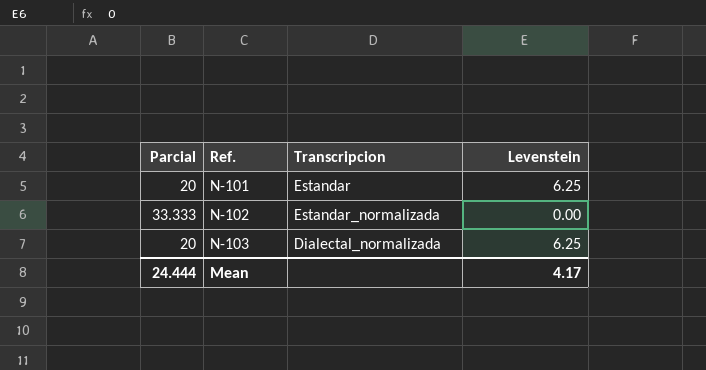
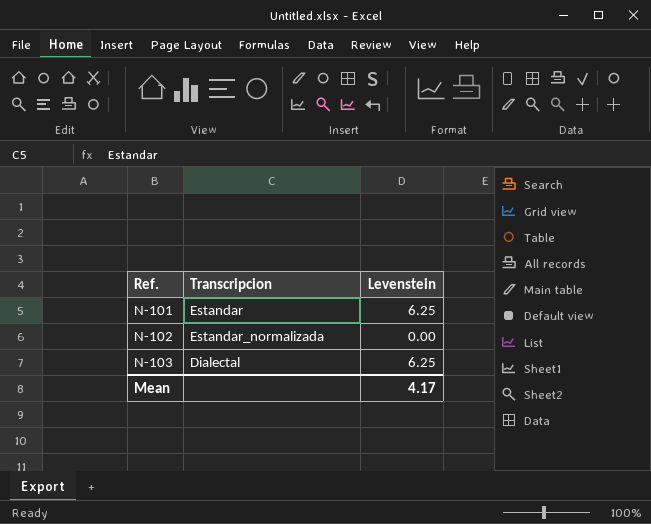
column Parcial | position: 1 -> none
N-103 | Transcripcion: Dialectal_normalizada -> Dialectal

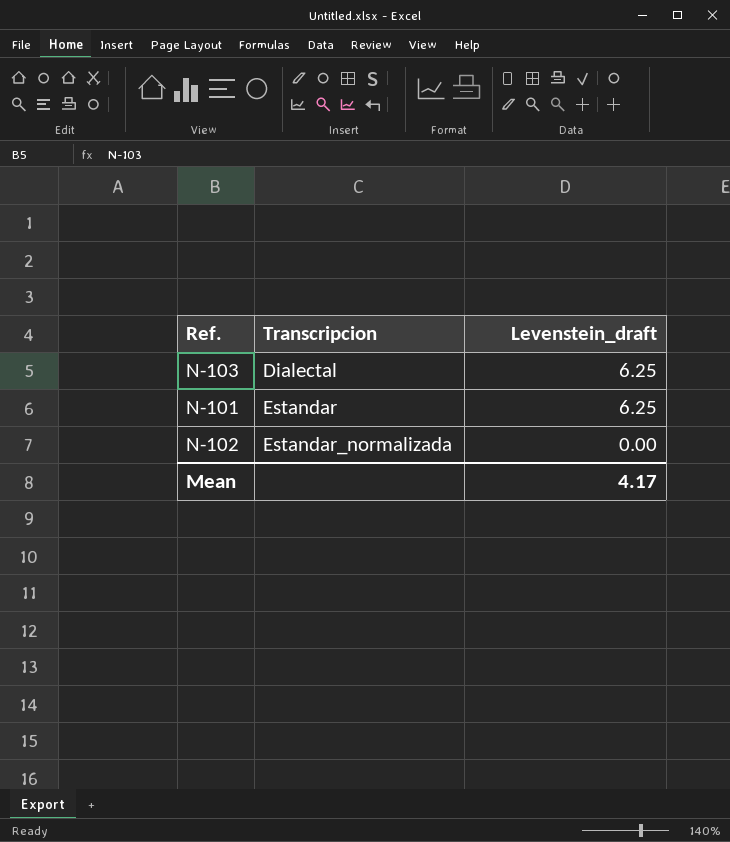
row order: Ref. ascending -> Transcripcion ascending
column name: Levenstein -> Levenstein_draft

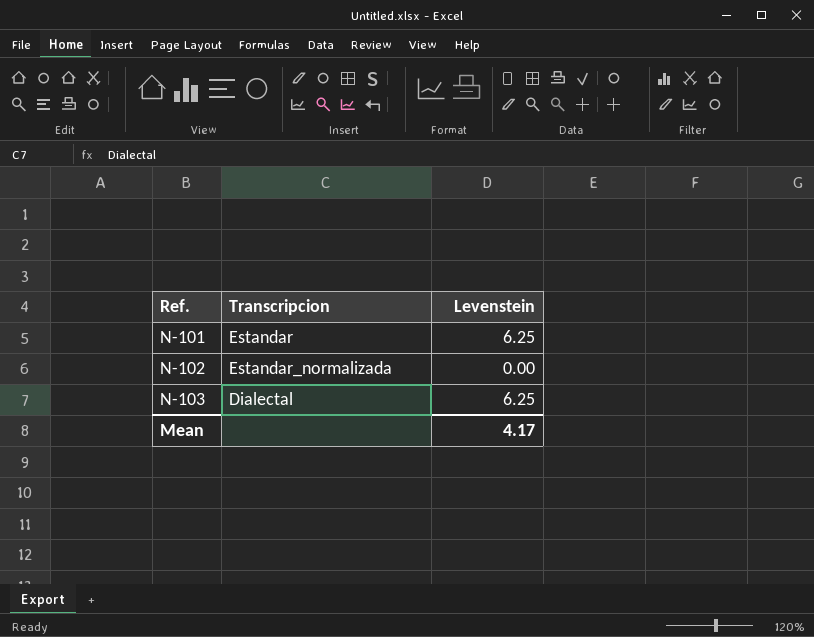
row order: Transcripcion ascending -> Ref. ascending
column name: Levenstein_draft -> Levenstein

